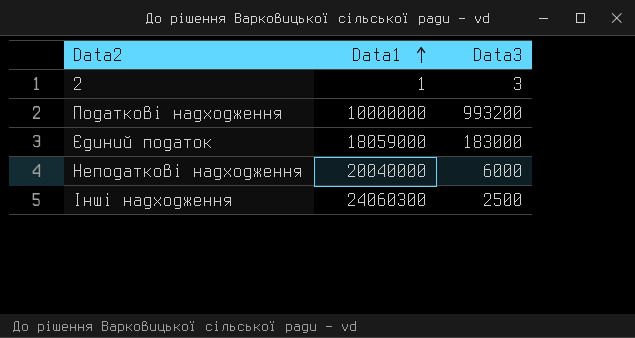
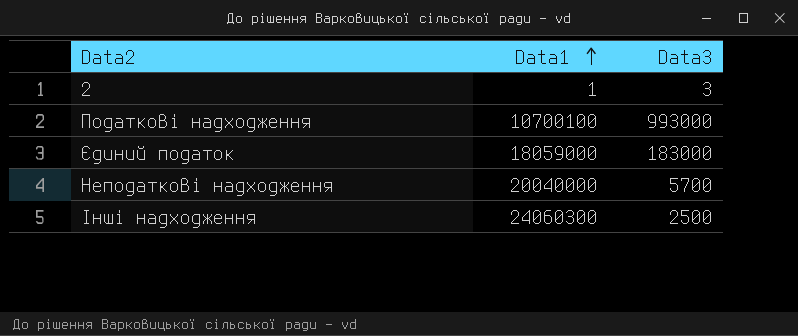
Податкові надходження | Data1: 10000000 -> 10700100
Податкові надходження | Data3: 993200 -> 993000
Неподаткові надходження | Data3: 6000 -> 5700

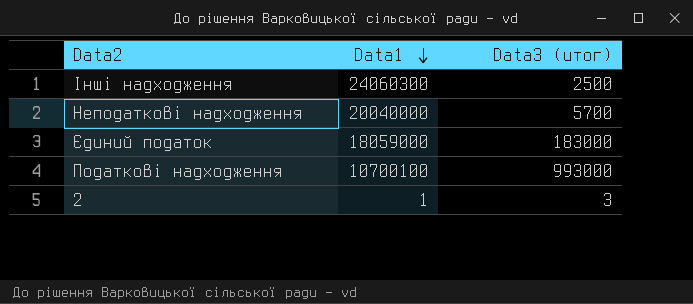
row order: Data1 ascending -> Data1 descending
column name: Data3 -> Data3 (итог)

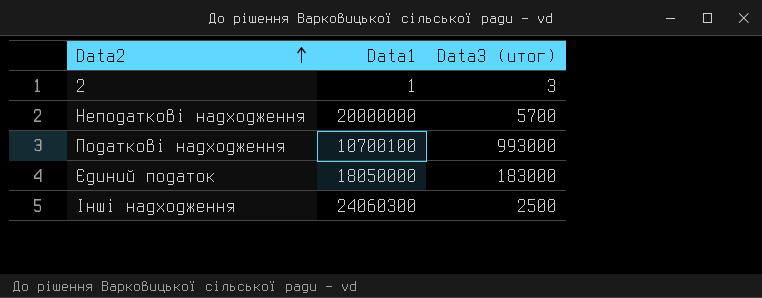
row order: Data1 descending -> Data2 ascending
Неподаткові надходження | Data1: 20040000 -> 20000000
Єдиний податок | Data1: 18059000 -> 18050000

